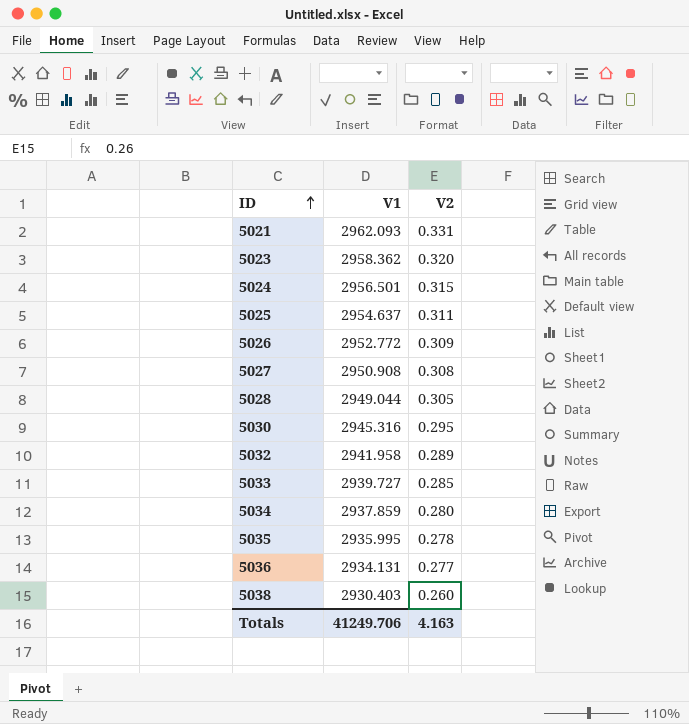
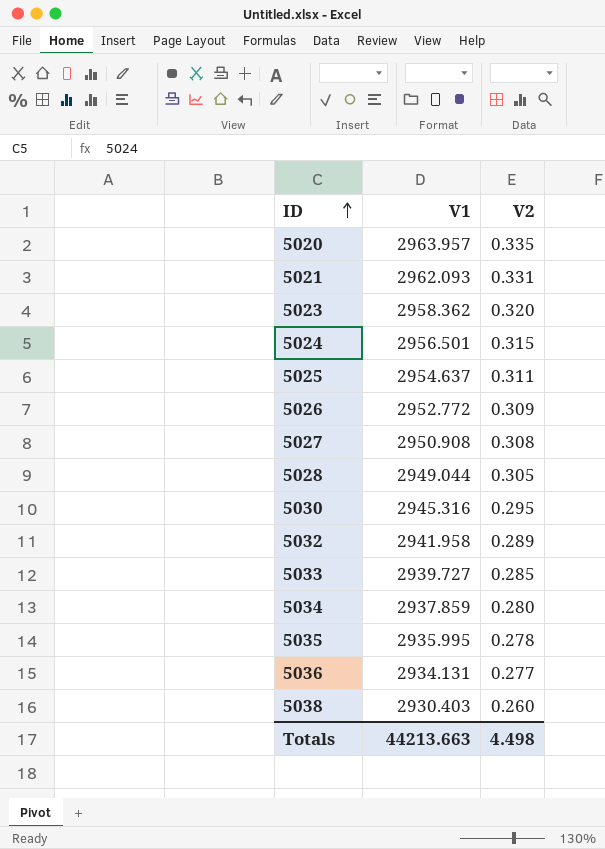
row 5020: none -> 2963.957 | 0.335
Totals | V1: 41249.706 -> 44213.663
Totals | V2: 4.163 -> 4.498

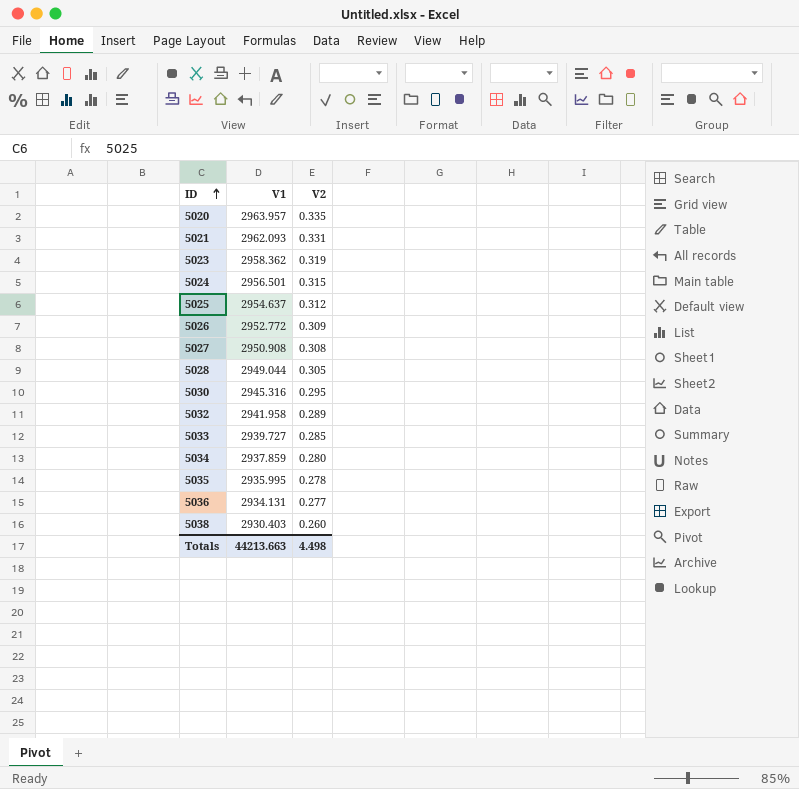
5023 | V2: 0.320 -> 0.319
5025 | V2: 0.311 -> 0.312

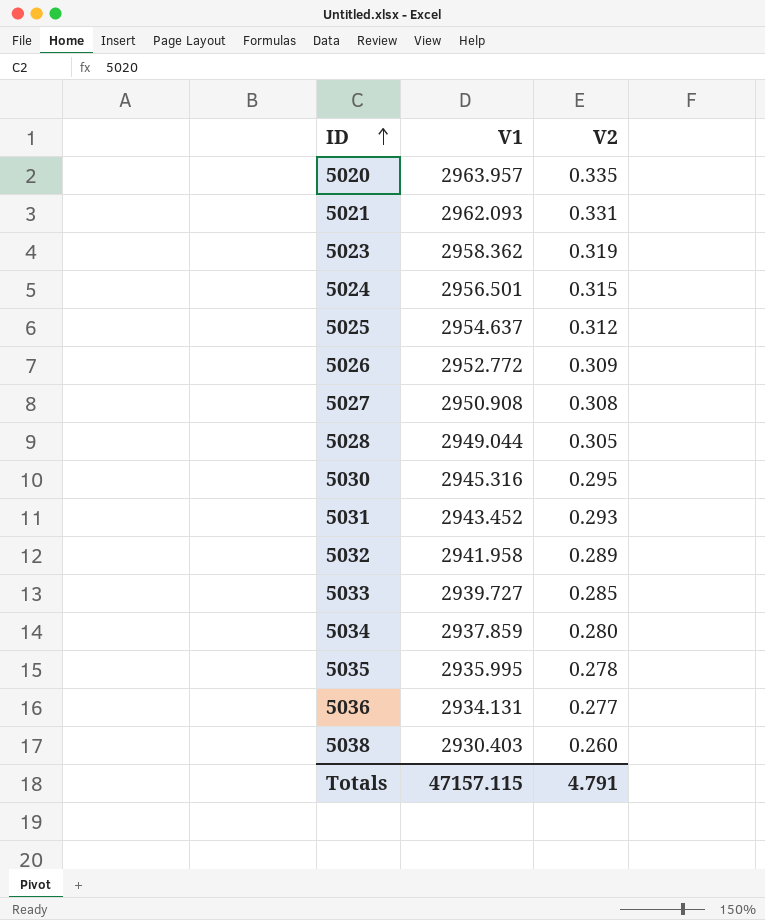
row 5031: none -> 2943.452 | 0.293
Totals | V1: 44213.663 -> 47157.115
Totals | V2: 4.498 -> 4.791

